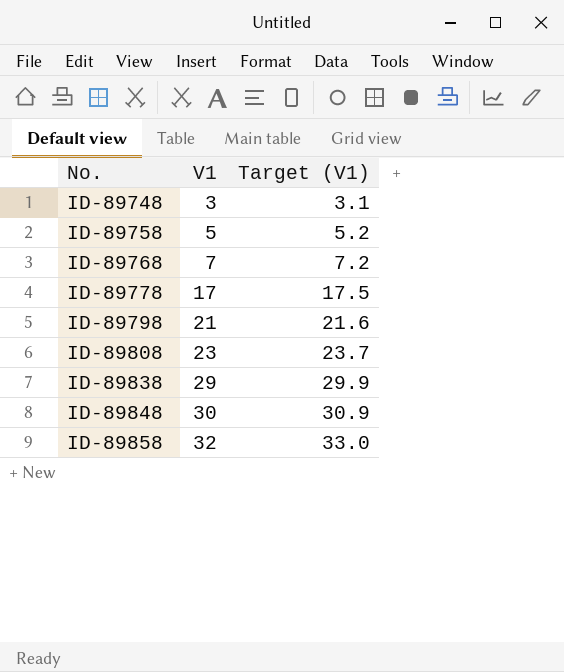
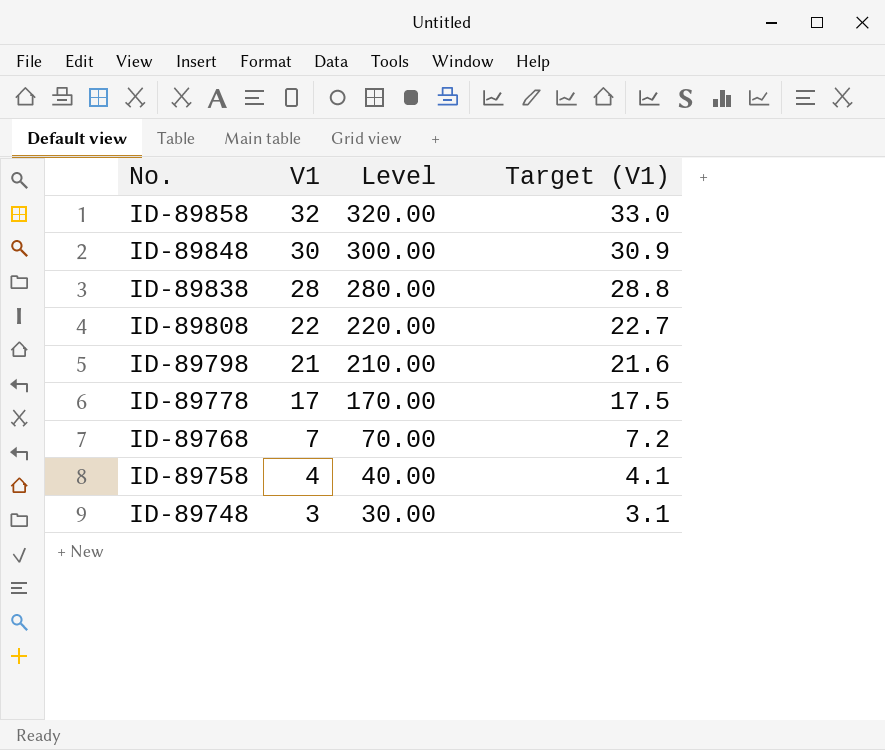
row order: No. ascending -> No. descending
column Level | formula: none -> [V1] * 10
ID-89838 | V1: 29 -> 28
ID-89838 | Target (V1): 29.9 -> 28.8
ID-89808 | V1: 23 -> 22
ID-89808 | Target (V1): 23.7 -> 22.7
ID-89758 | V1: 5 -> 4
ID-89758 | Target (V1): 5.2 -> 4.1

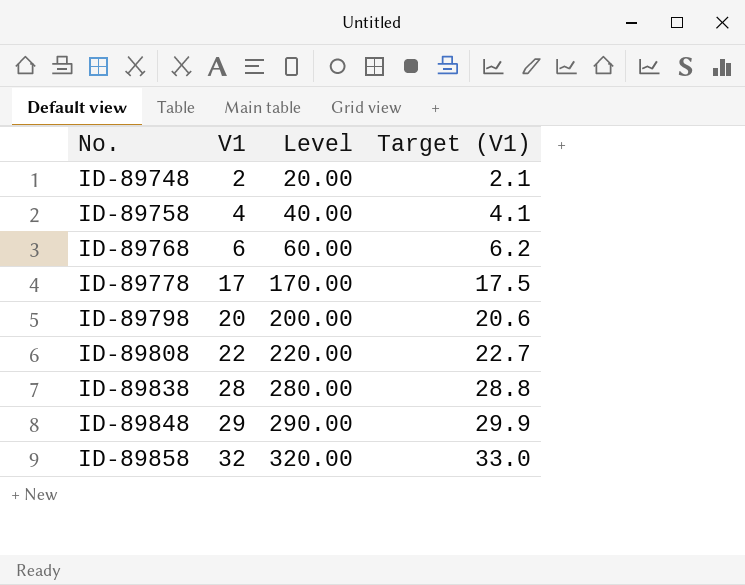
row order: No. descending -> No. ascending
ID-89748 | V1: 3 -> 2
ID-89748 | Level: 30.00 -> 20.00
ID-89748 | Target (V1): 3.1 -> 2.1
ID-89768 | V1: 7 -> 6
ID-89768 | Level: 70.00 -> 60.00
ID-89768 | Target (V1): 7.2 -> 6.2
ID-89798 | V1: 21 -> 20
ID-89798 | Level: 210.00 -> 200.00
ID-89798 | Target (V1): 21.6 -> 20.6
ID-89848 | V1: 30 -> 29
ID-89848 | Level: 300.00 -> 290.00
ID-89848 | Target (V1): 30.9 -> 29.9

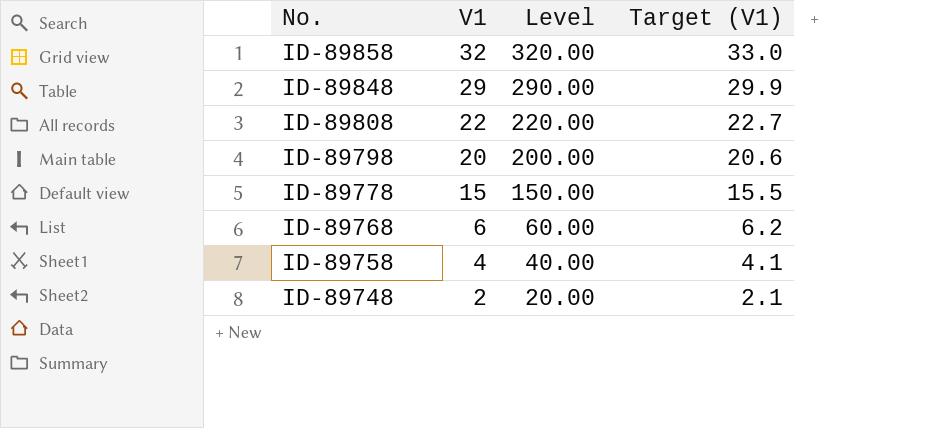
row order: No. ascending -> No. descending
row ID-89838: 28 | 280.00 | 28.8 -> none
ID-89778 | V1: 17 -> 15
ID-89778 | Level: 170.00 -> 150.00
ID-89778 | Target (V1): 17.5 -> 15.5

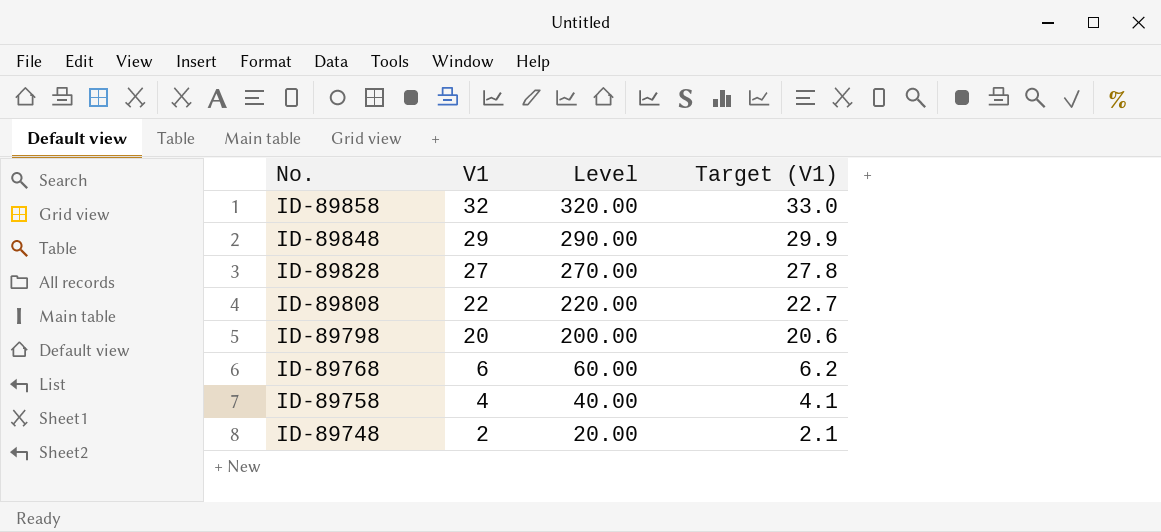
row ID-89778: 15 | 150.00 | 15.5 -> none
row ID-89828: none -> 27 | 270.00 | 27.8

